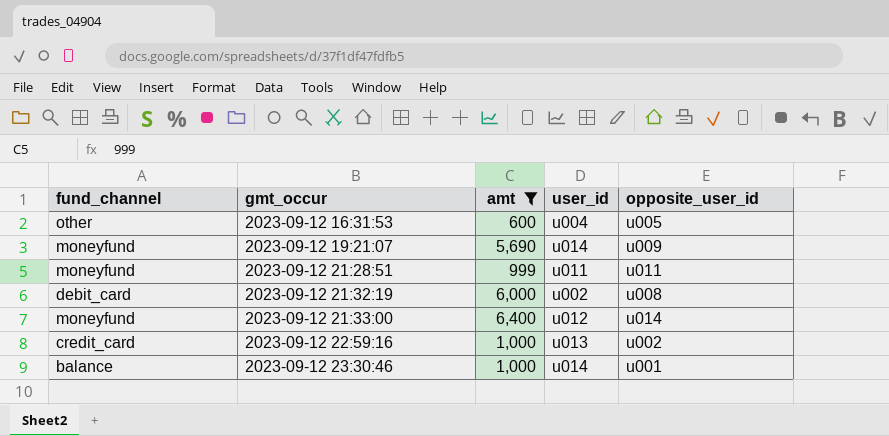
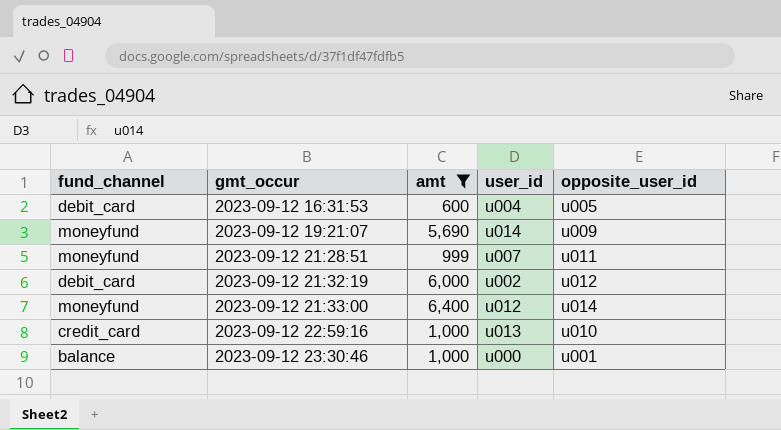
2023-09-12 16:31:53 | fund_channel: other -> debit_card
2023-09-12 21:28:51 | user_id: u011 -> u007
2023-09-12 21:32:19 | opposite_user_id: u008 -> u012
2023-09-12 22:59:16 | opposite_user_id: u002 -> u010
2023-09-12 23:30:46 | user_id: u014 -> u000

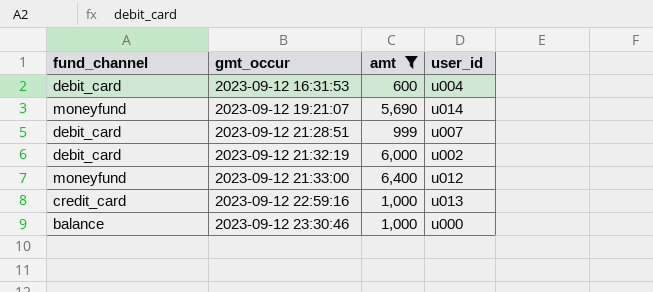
column opposite_user_id | position: 5 -> none
2023-09-12 21:28:51 | fund_channel: moneyfund -> debit_card

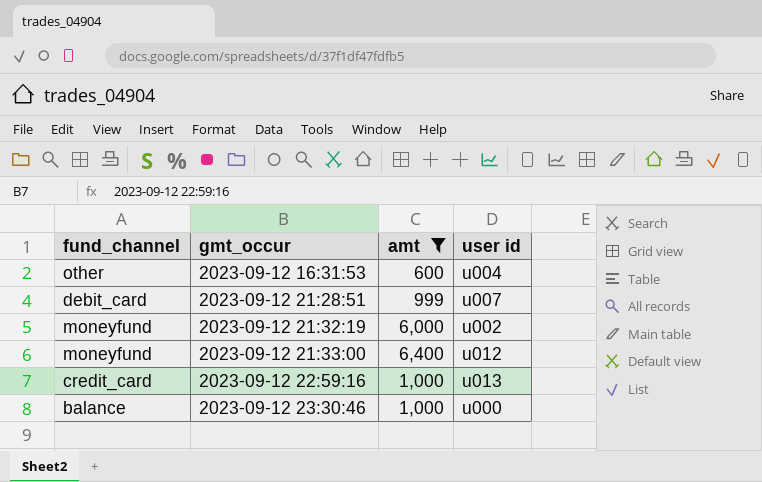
column name: user_id -> user id
row 2023-09-12 19:21:07: moneyfund | 5,690 | u014 -> none
2023-09-12 16:31:53 | fund_channel: debit_card -> other
2023-09-12 21:32:19 | fund_channel: debit_card -> moneyfund

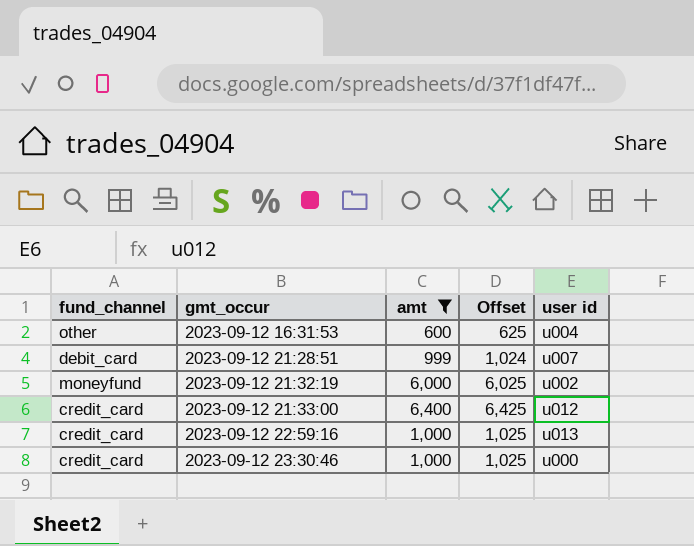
column Offset | formula: none -> [amt] + 25
2023-09-12 21:33:00 | fund_channel: moneyfund -> credit_card
2023-09-12 23:30:46 | fund_channel: balance -> credit_card

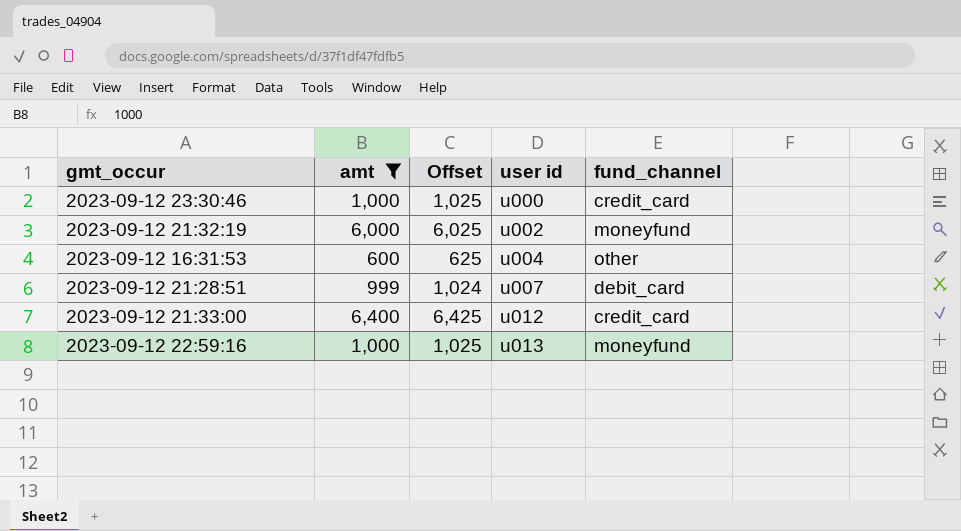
row order: gmt_occur ascending -> user id ascending
column fund_channel | position: 1 -> 5
2023-09-12 22:59:16 | fund_channel: credit_card -> moneyfund

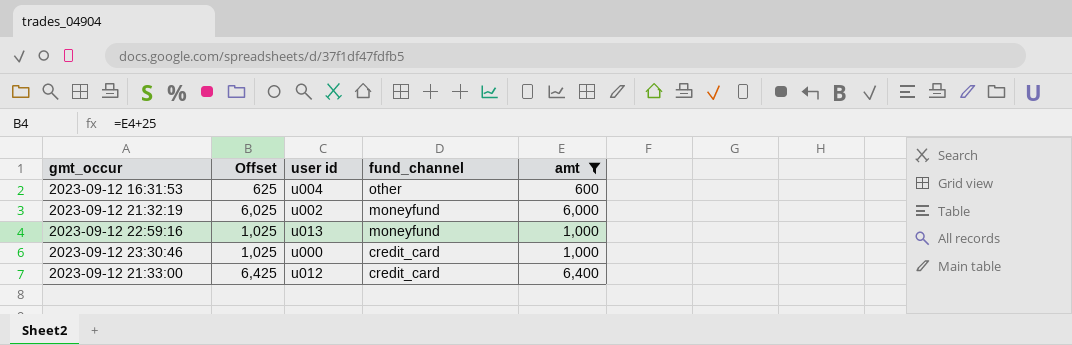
row order: user id ascending -> fund_channel descending
column amt | position: 2 -> 5
row 2023-09-12 21:28:51: 999 | 1,024 | u007 | debit_card -> none

